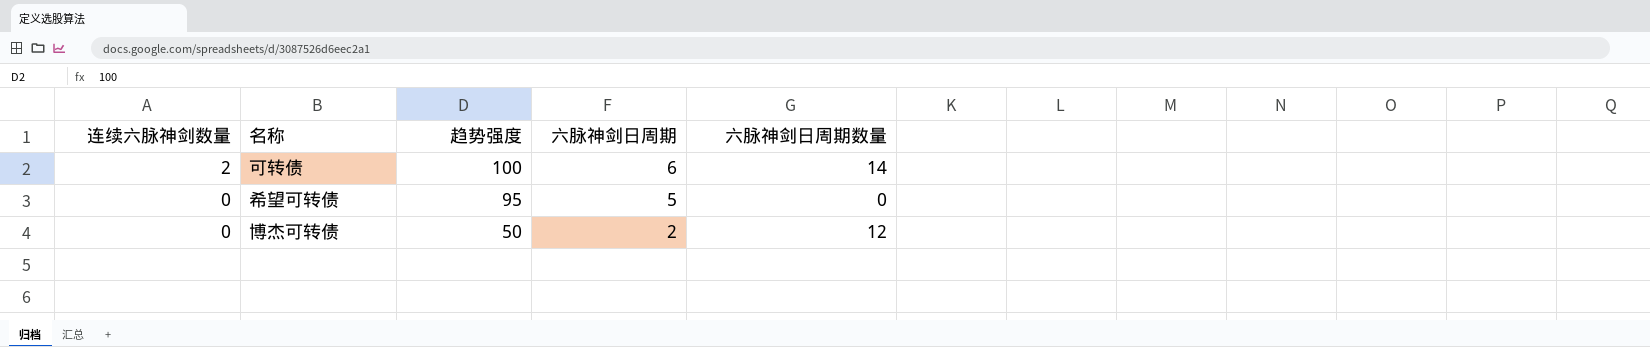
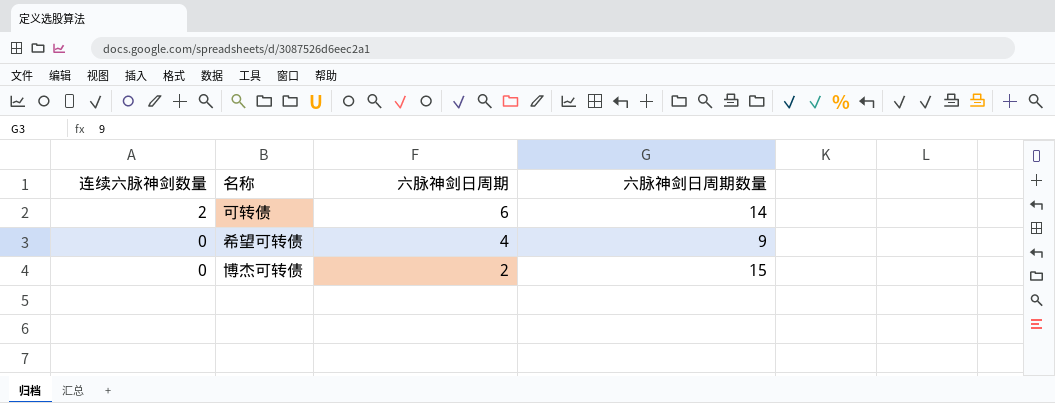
column 趋势强度 | position: 3 -> none
希望可转债 | 六脉神剑日周期: 5 -> 4
希望可转债 | 六脉神剑日周期数量: 0 -> 9
博杰可转债 | 六脉神剑日周期数量: 12 -> 15

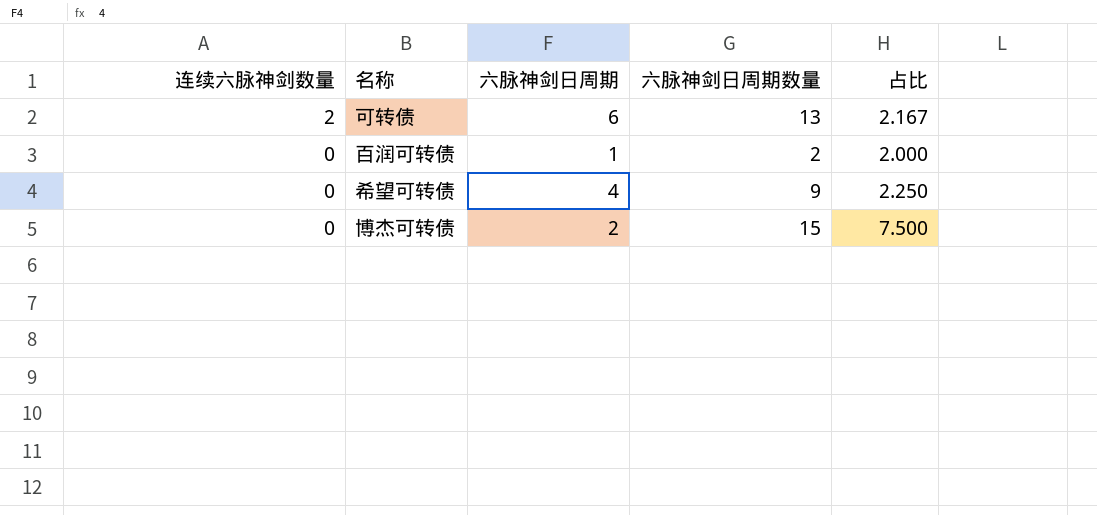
column 占比 | formula: none -> [六脉神剑日周期数量] / [六脉神剑日周期]
可转债 | 六脉神剑日周期数量: 14 -> 13
row 百润可转债: none -> 0 | 1 | 2 | 2.000

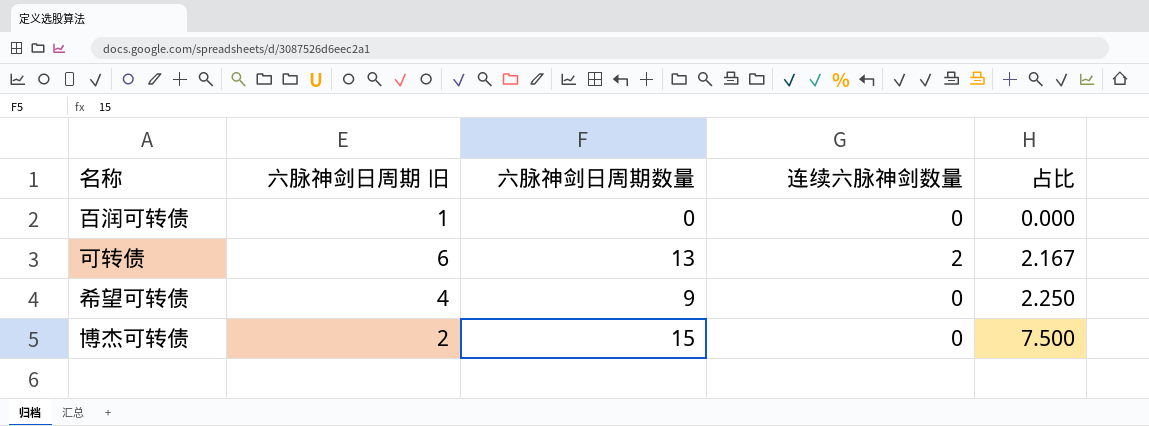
row order: 连续六脉神剑数量 descending -> 占比 ascending
column name: 六脉神剑日周期 -> 六脉神剑日周期 旧
column 连续六脉神剑数量 | position: 1 -> 4
百润可转债 | 六脉神剑日周期数量: 2 -> 0
百润可转债 | 占比: 2.000 -> 0.000

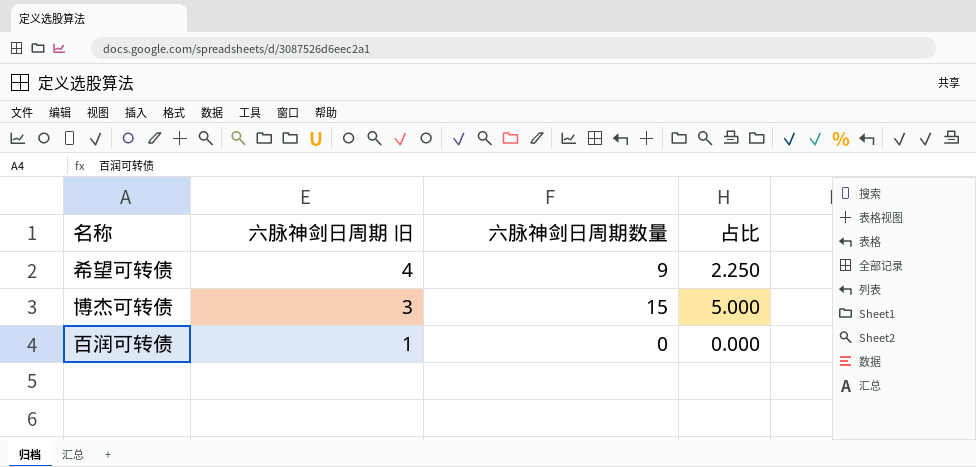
row order: 占比 ascending -> 六脉神剑日周期 旧 descending
column 连续六脉神剑数量 | position: 4 -> none
row 可转债: 6 | 13 | 2 | 2.167 -> none
博杰可转债 | 六脉神剑日周期 旧: 2 -> 3
博杰可转债 | 占比: 7.500 -> 5.000

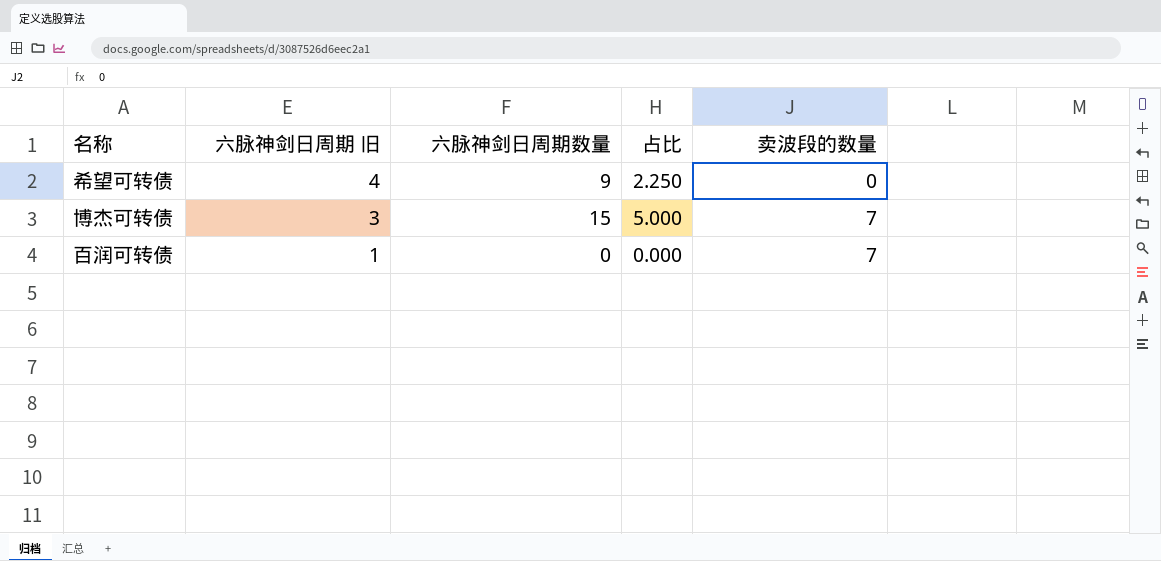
column 卖波段的数量 | position: none -> 5

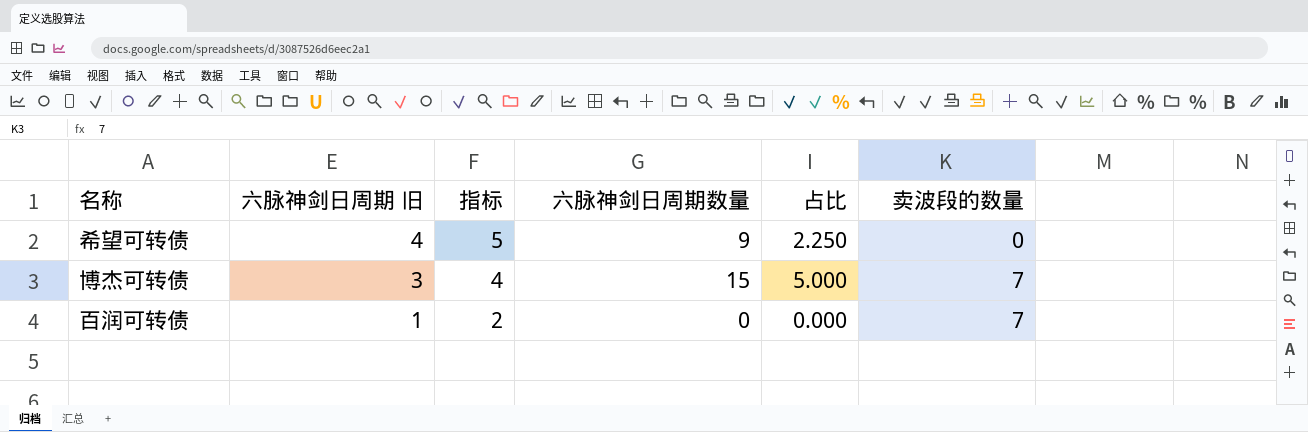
column 指标 | formula: none -> [六脉神剑日周期 旧] + 1

